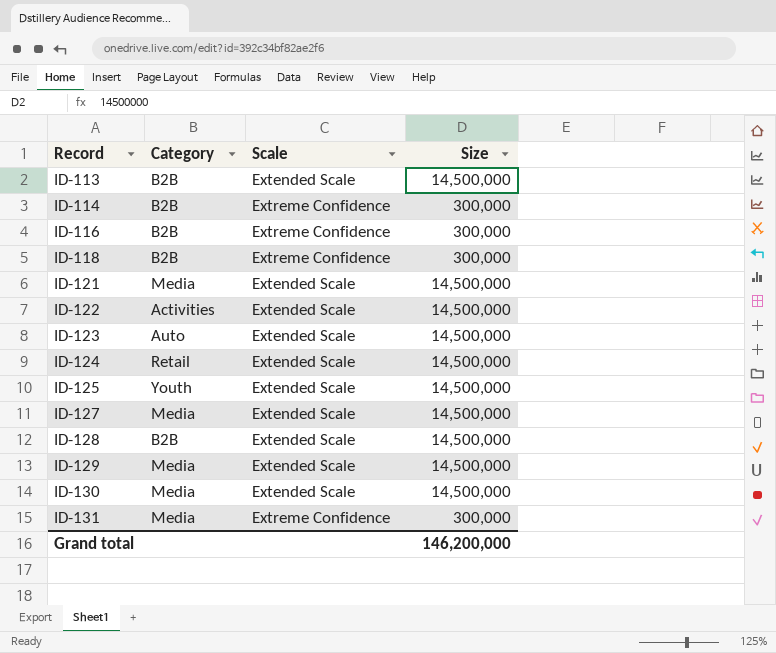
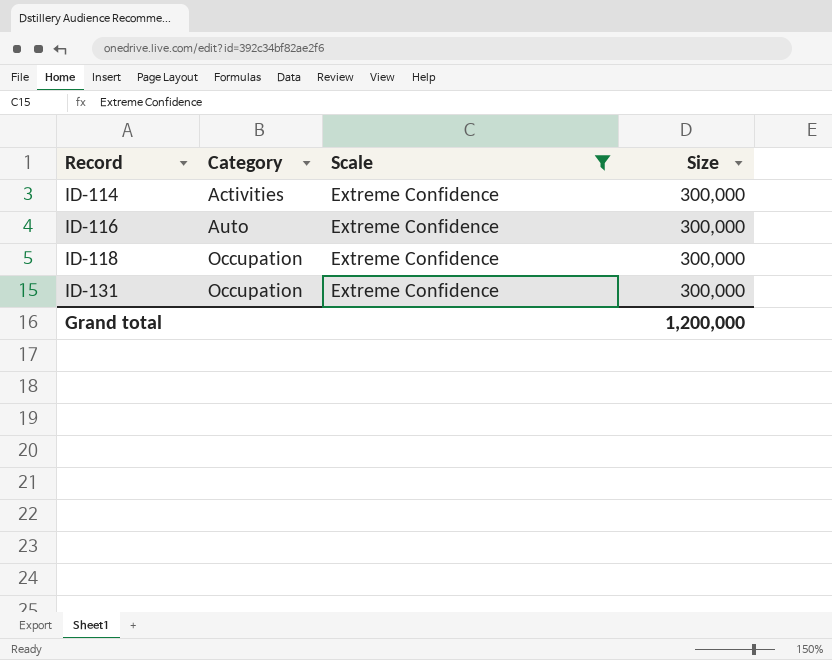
filter: none -> Scale = Extreme Confidence
ID-114 | Category: B2B -> Activities
ID-116 | Category: B2B -> Auto
ID-118 | Category: B2B -> Occupation
ID-131 | Category: Media -> Occupation
Grand total | Size: 146,200,000 -> 1,200,000

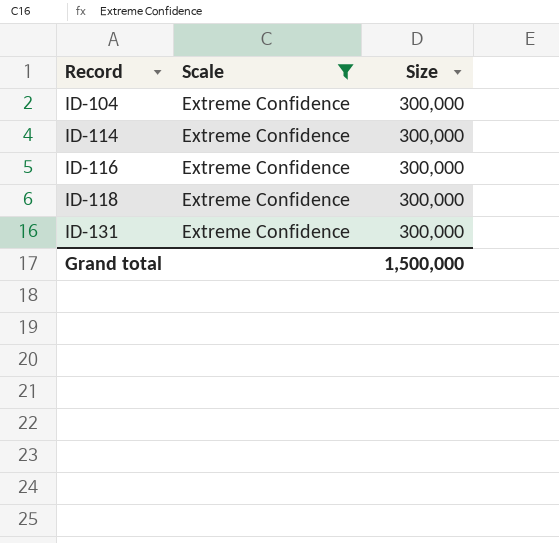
column Category | position: 2 -> none
row ID-104: none -> Extreme Confidence | 300,000
Grand total | Size: 1,200,000 -> 1,500,000

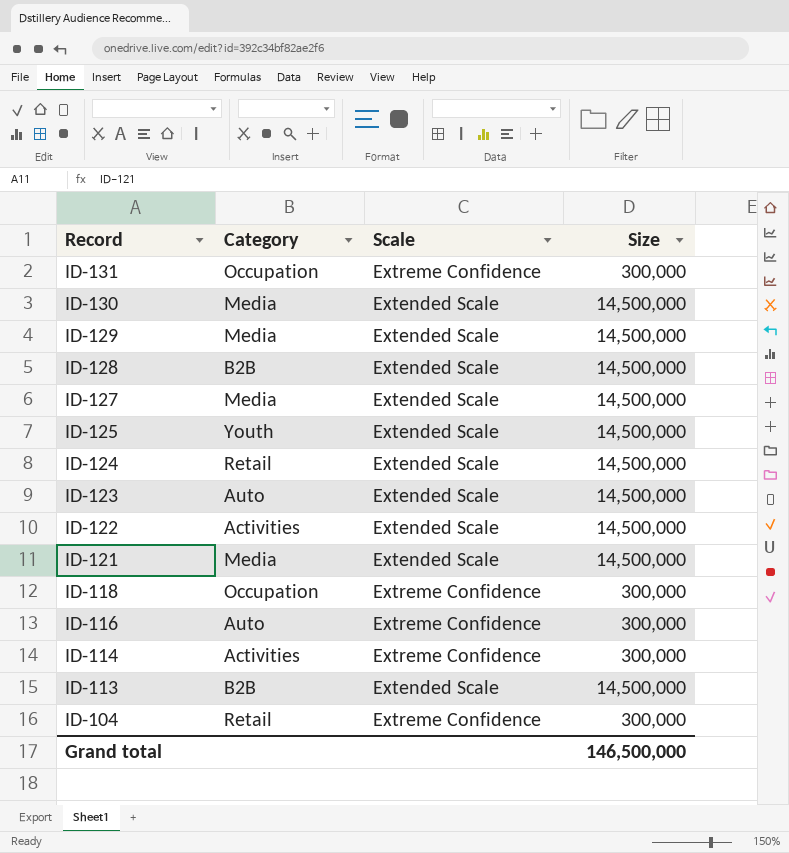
filter: Scale = Extreme Confidence -> none
row order: Record ascending -> Record descending
column Category | position: none -> 2
Grand total | Size: 1,500,000 -> 146,500,000

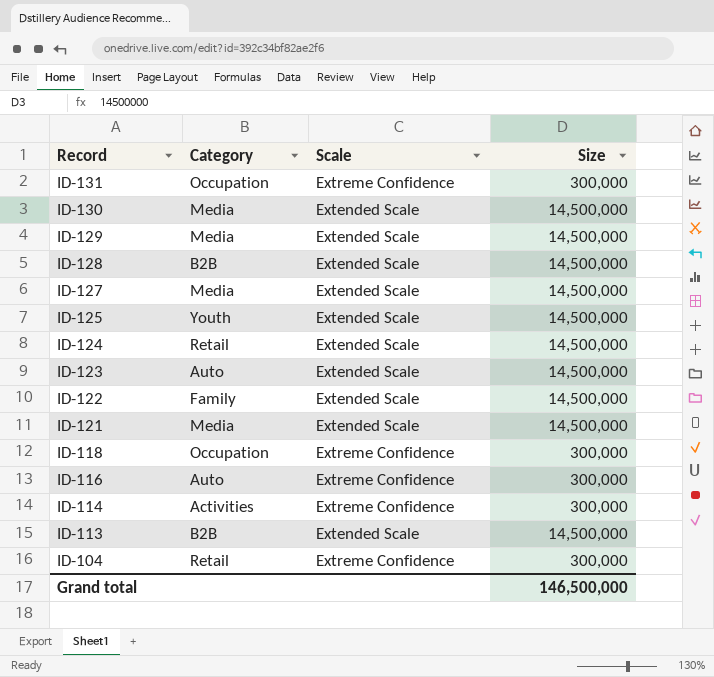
ID-122 | Category: Activities -> Family

